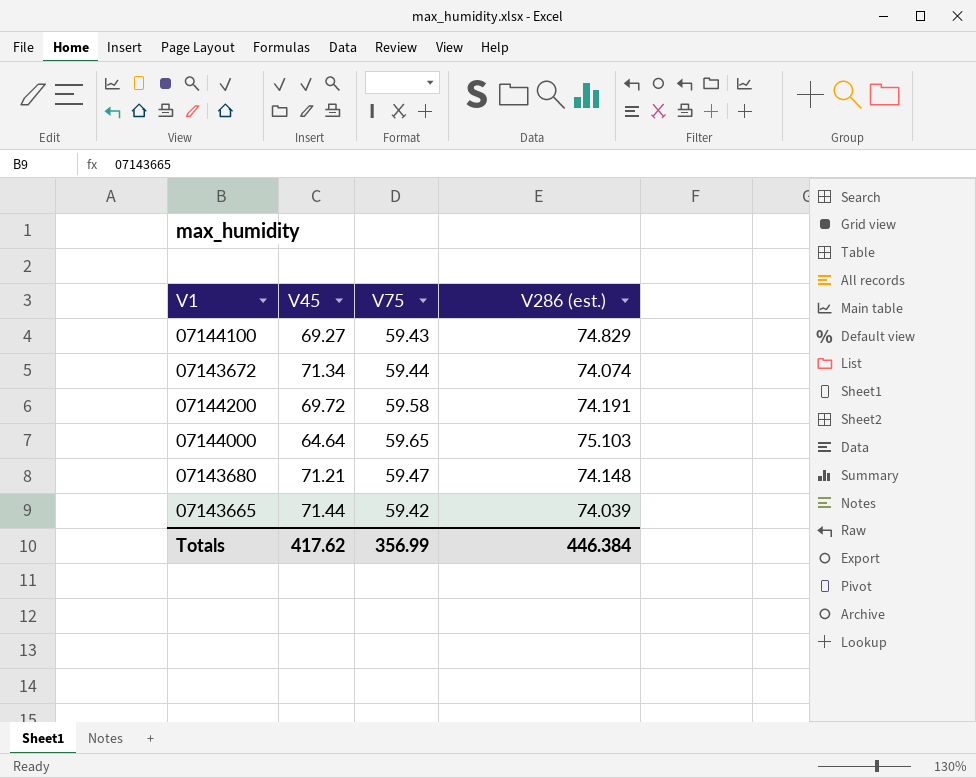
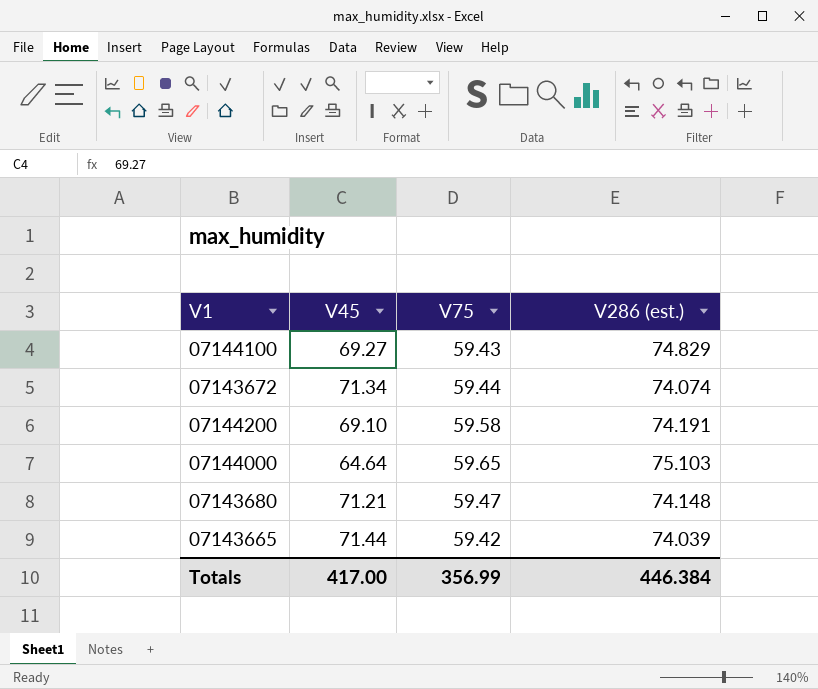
07144200 | V45: 69.72 -> 69.10
Totals | V45: 417.62 -> 417.00

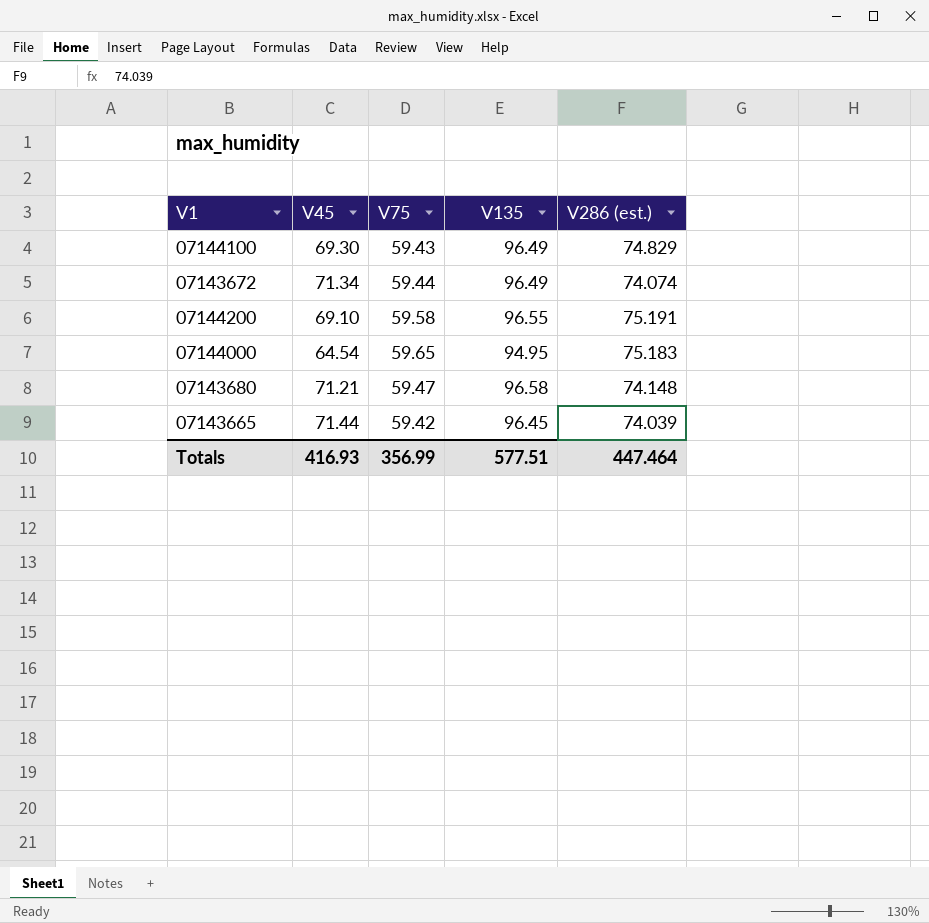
column V135 | position: none -> 4
07144100 | V45: 69.27 -> 69.30
07144200 | V286 (est.): 74.191 -> 75.191
07144000 | V45: 64.64 -> 64.54
07144000 | V286 (est.): 75.103 -> 75.183
Totals | V45: 417.00 -> 416.93
Totals | V286 (est.): 446.384 -> 447.464

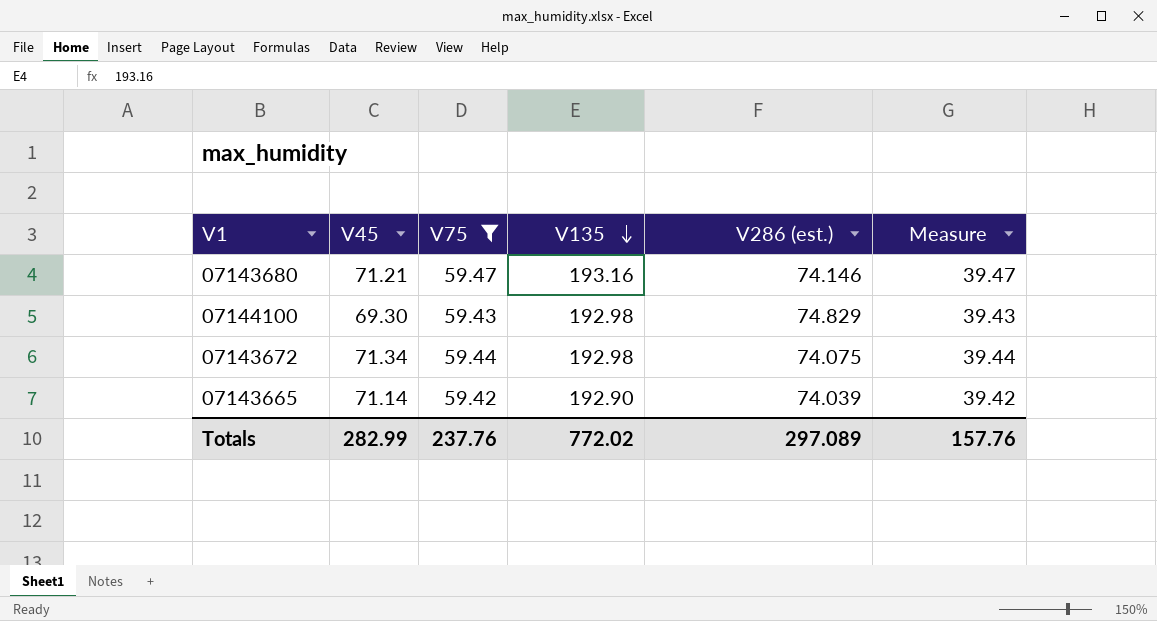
filter: none -> V75 <= 59.47
row order: none -> V135 descending
column Measure | formula: none -> [V75] - 20
07143680 | V135: 96.58 -> 193.16
07143680 | V286 (est.): 74.148 -> 74.146
07144100 | V135: 96.49 -> 192.98
07143672 | V135: 96.49 -> 192.98
07143672 | V286 (est.): 74.074 -> 74.075
07143665 | V45: 71.44 -> 71.14
07143665 | V135: 96.45 -> 192.90
Totals | V45: 416.93 -> 282.99
Totals | V75: 356.99 -> 237.76
Totals | V135: 577.51 -> 772.02
Totals | V286 (est.): 447.464 -> 297.089

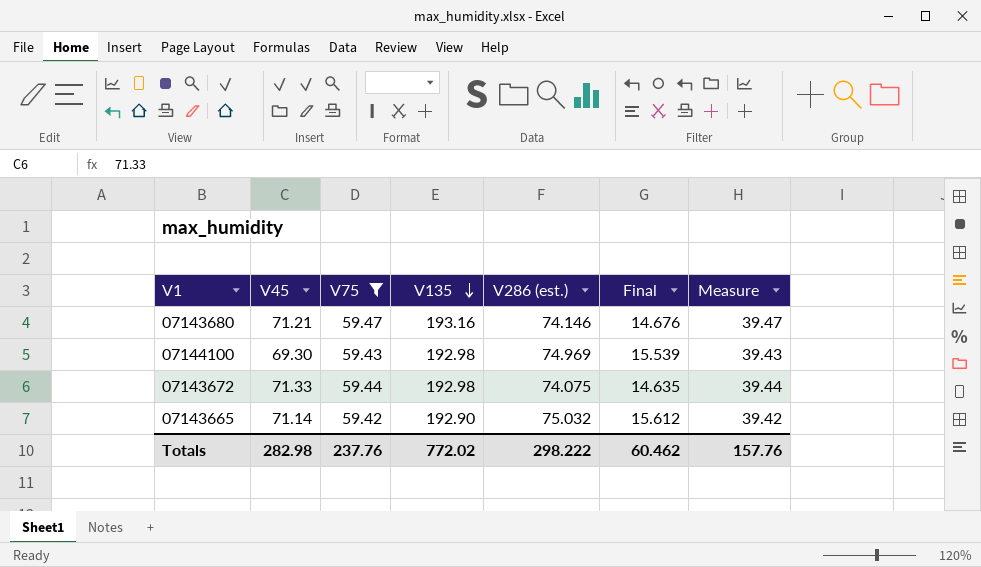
column Final | formula: none -> [V286 (est.)] - [V75]
07144100 | V286 (est.): 74.829 -> 74.969
07143672 | V45: 71.34 -> 71.33
07143665 | V286 (est.): 74.039 -> 75.032
Totals | V45: 282.99 -> 282.98
Totals | V286 (est.): 297.089 -> 298.222

